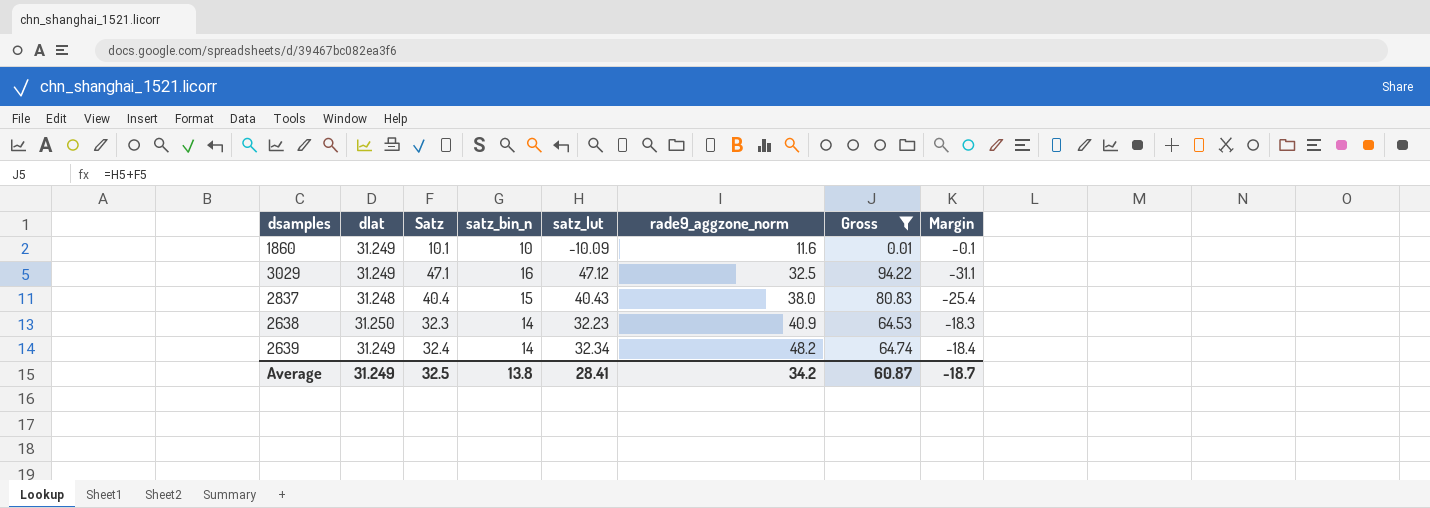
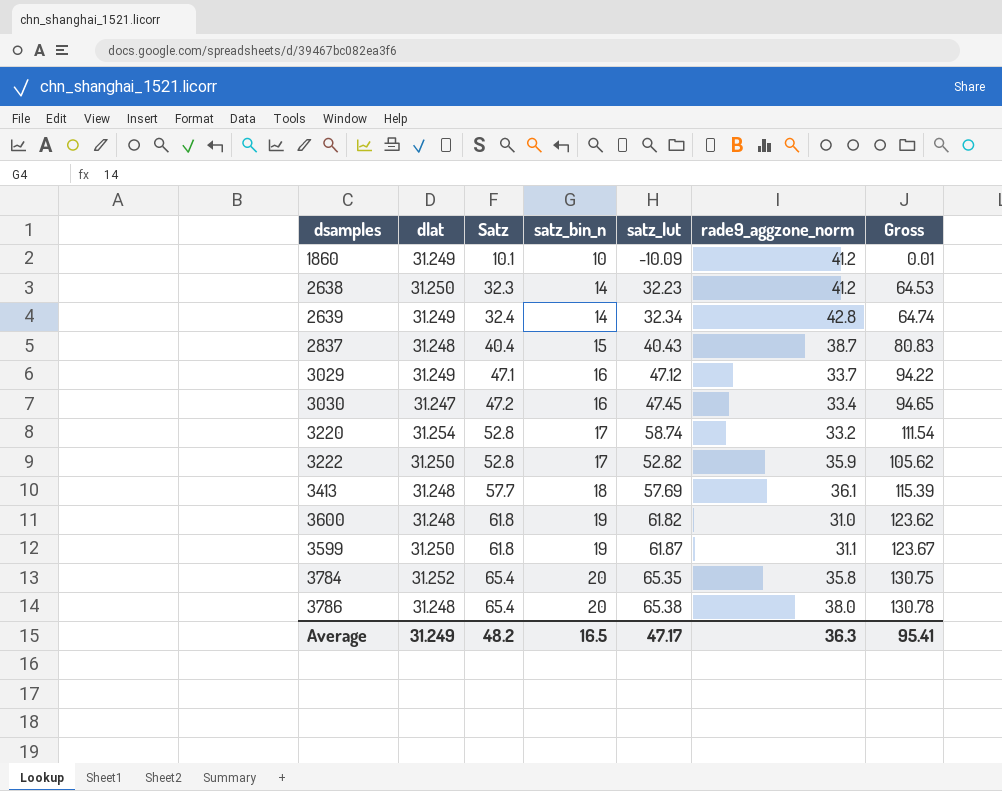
filter: Gross <= 94.22 -> none
row order: rade9_aggzone_norm ascending -> Satz ascending
column Margin | formula: [satz_bin_n] - [Satz] -> none
1860 | rade9_aggzone_norm: 11.6 -> 41.2
2638 | rade9_aggzone_norm: 40.9 -> 41.2
2639 | rade9_aggzone_norm: 48.2 -> 42.8
2837 | rade9_aggzone_norm: 38.0 -> 38.7
3029 | rade9_aggzone_norm: 32.5 -> 33.7
Average | Satz: 32.5 -> 48.2
Average | satz_bin_n: 13.8 -> 16.5
Average | satz_lut: 28.41 -> 47.17
Average | rade9_aggzone_norm: 34.2 -> 36.3
Average | Gross: 60.87 -> 95.41

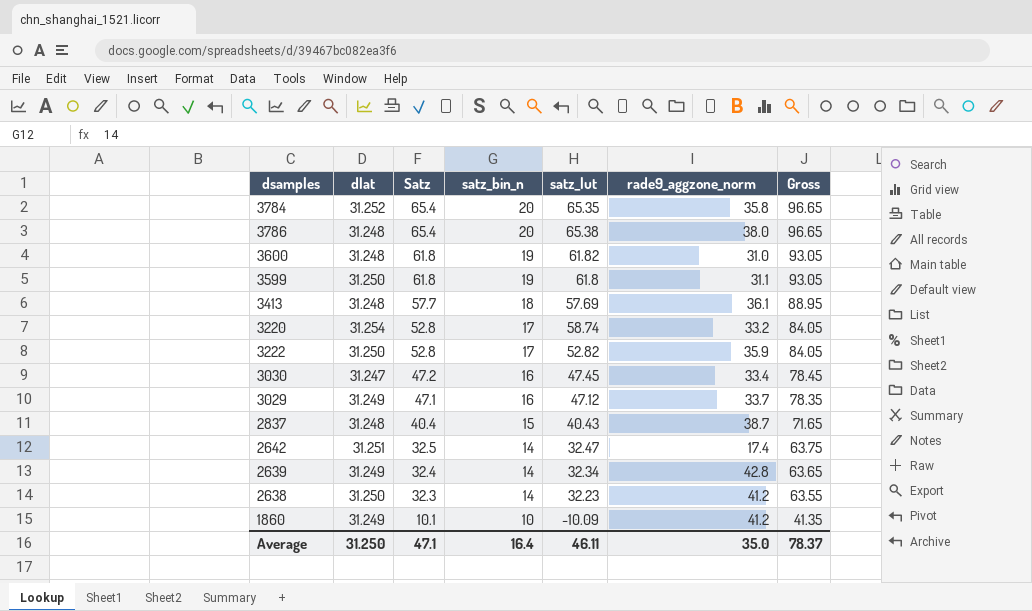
row order: Satz ascending -> Satz descending
column Gross | formula: [Satz] + [satz_lut] -> [dlat] + [Satz]
3599 | satz_lut: 61.87 -> 61.8
row 2642: none -> 31.251 | 32.5 | 14 | 32.47 | 17.4 | 63.75
Average | dlat: 31.249 -> 31.250
Average | Satz: 48.2 -> 47.1
Average | satz_bin_n: 16.5 -> 16.4
Average | satz_lut: 47.17 -> 46.11
Average | rade9_aggzone_norm: 36.3 -> 35.0
Average | Gross: 95.41 -> 78.37

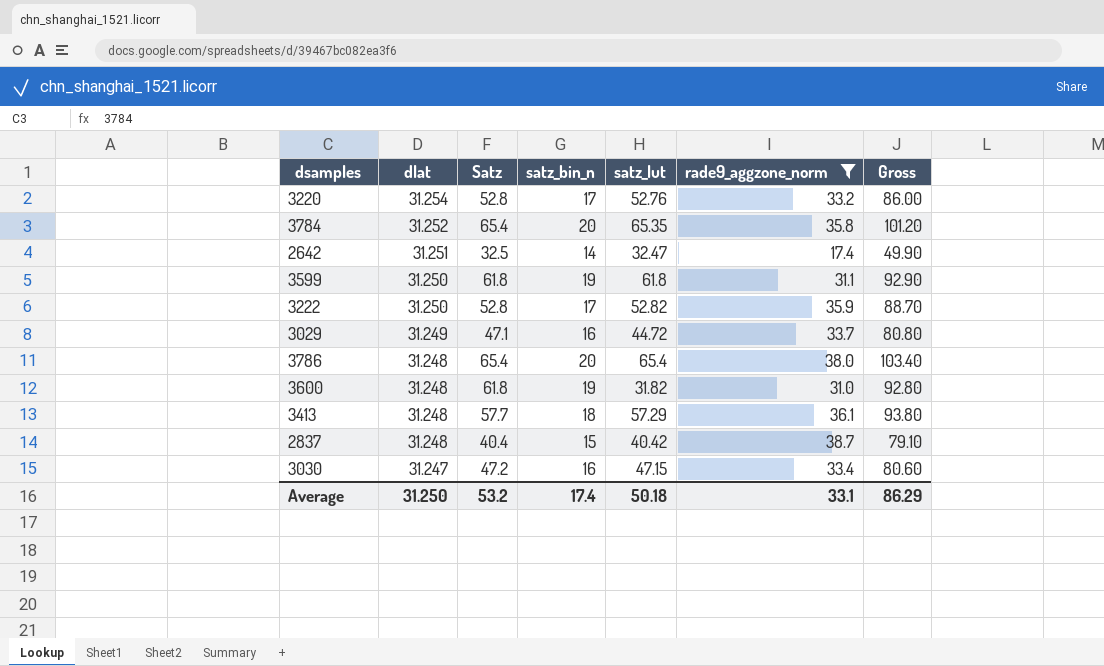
filter: none -> rade9_aggzone_norm <= 38.7
row order: Satz descending -> dlat descending
column Gross | formula: [dlat] + [Satz] -> [Satz] + [rade9_aggzone_norm]
3220 | satz_lut: 58.74 -> 52.76
3029 | satz_lut: 47.12 -> 44.72
3786 | satz_lut: 65.38 -> 65.4
3600 | satz_lut: 61.82 -> 31.82
3413 | satz_lut: 57.69 -> 57.29
2837 | satz_lut: 40.43 -> 40.42
3030 | satz_lut: 47.45 -> 47.15
Average | Satz: 47.1 -> 53.2
Average | satz_bin_n: 16.4 -> 17.4
Average | satz_lut: 46.11 -> 50.18
Average | rade9_aggzone_norm: 35.0 -> 33.1
Average | Gross: 78.37 -> 86.29

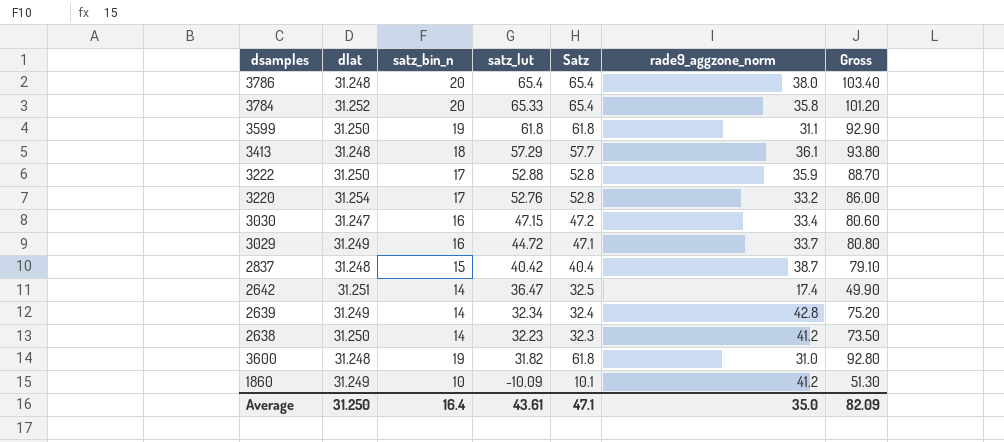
filter: rade9_aggzone_norm <= 38.7 -> none
row order: dlat descending -> satz_lut descending
column Satz | position: 3 -> 5
3784 | satz_lut: 65.35 -> 65.33
3222 | satz_lut: 52.82 -> 52.88
2642 | satz_lut: 32.47 -> 36.47
Average | satz_bin_n: 17.4 -> 16.4
Average | satz_lut: 50.18 -> 43.61
Average | Satz: 53.2 -> 47.1
Average | rade9_aggzone_norm: 33.1 -> 35.0
Average | Gross: 86.29 -> 82.09

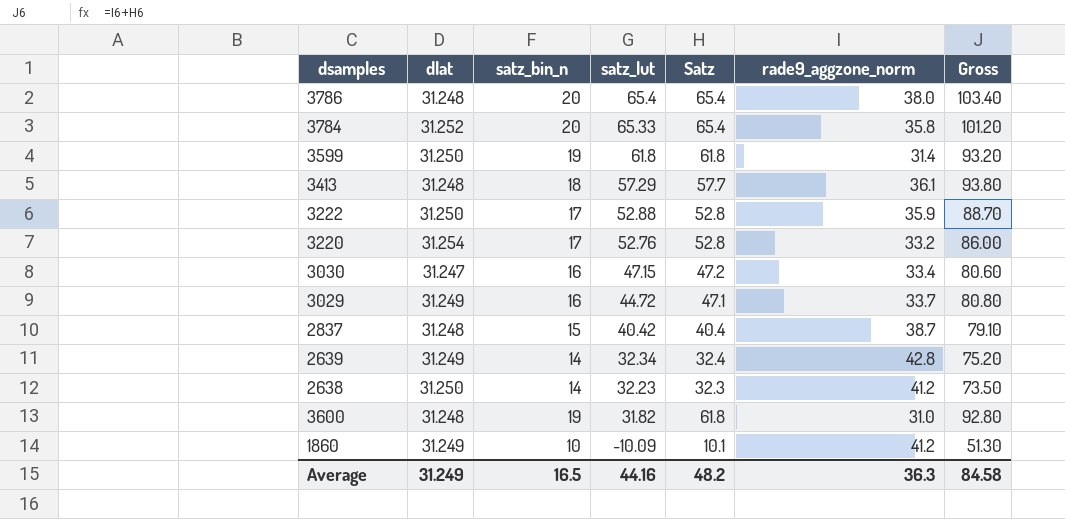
row 2642: 31.251 | 14 | 36.47 | 32.5 | 17.4 | 49.90 -> none
3599 | rade9_aggzone_norm: 31.1 -> 31.4
3599 | Gross: 92.90 -> 93.20
Average | dlat: 31.250 -> 31.249
Average | satz_bin_n: 16.4 -> 16.5
Average | satz_lut: 43.61 -> 44.16
Average | Satz: 47.1 -> 48.2
Average | rade9_aggzone_norm: 35.0 -> 36.3
Average | Gross: 82.09 -> 84.58

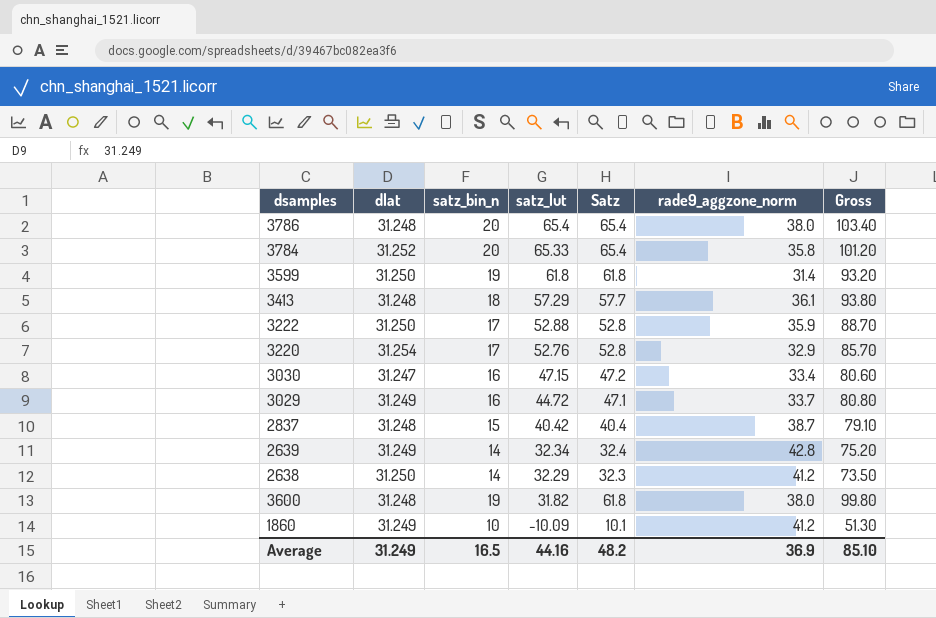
3220 | rade9_aggzone_norm: 33.2 -> 32.9
3220 | Gross: 86.00 -> 85.70
2638 | satz_lut: 32.23 -> 32.29
3600 | rade9_aggzone_norm: 31.0 -> 38.0
3600 | Gross: 92.80 -> 99.80
Average | rade9_aggzone_norm: 36.3 -> 36.9
Average | Gross: 84.58 -> 85.10

